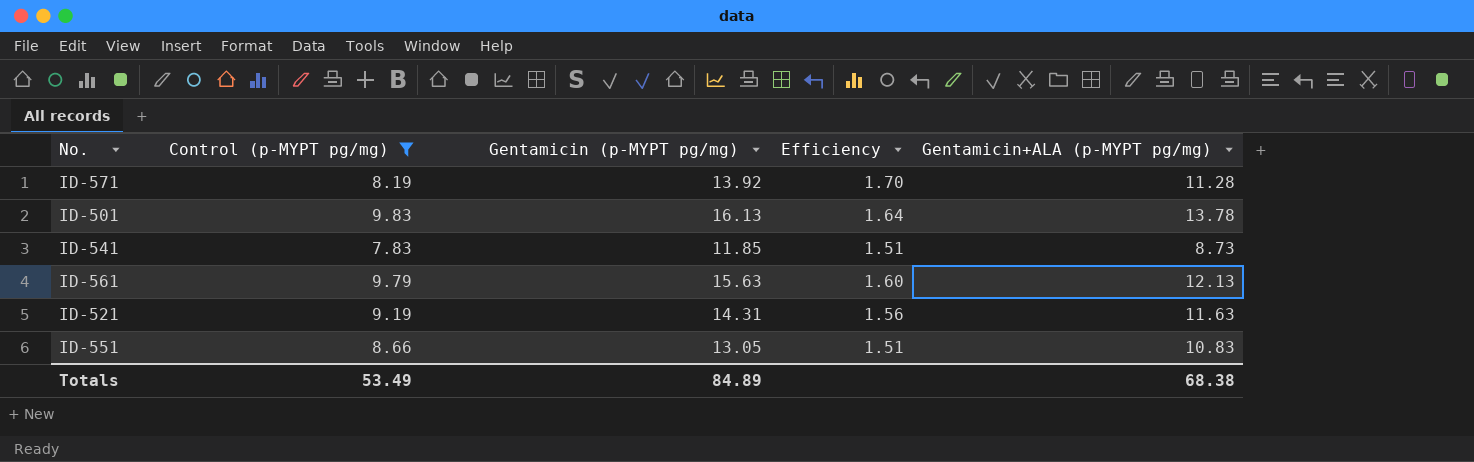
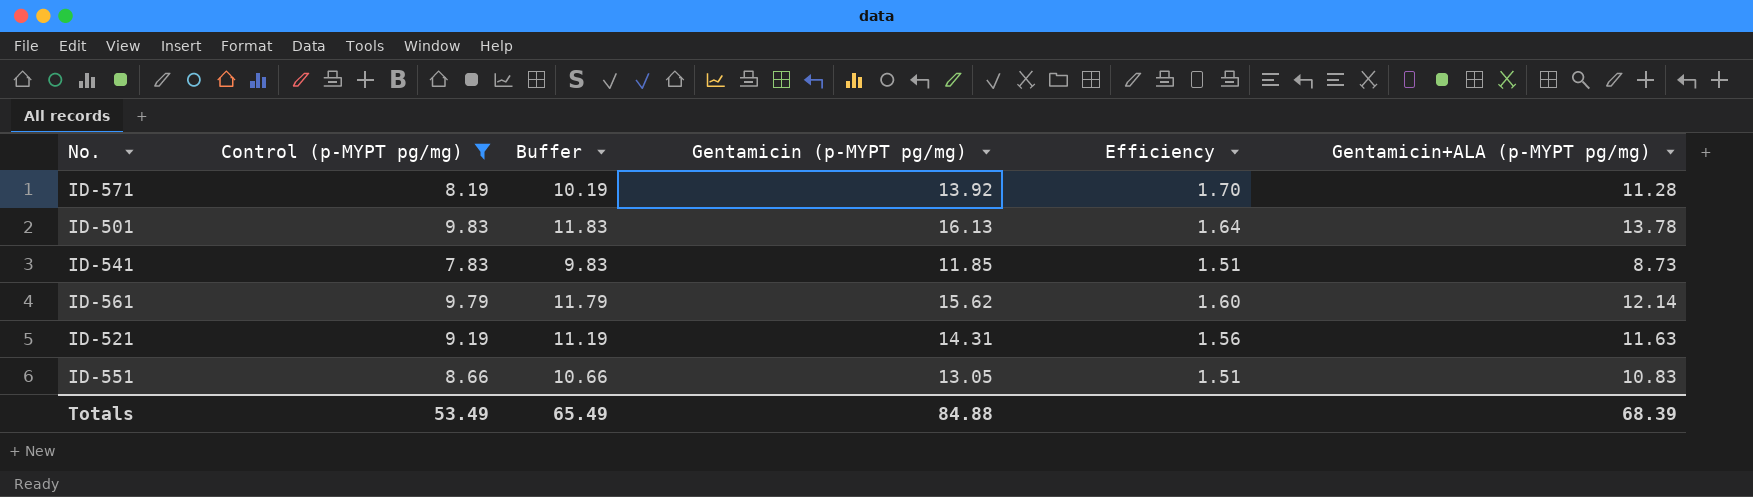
column Buffer | formula: none -> [Control (p-MYPT pg/mg)] + 2
ID-561 | Gentamicin (p-MYPT pg/mg): 15.63 -> 15.62
ID-561 | Gentamicin+ALA (p-MYPT pg/mg): 12.13 -> 12.14
Totals | Gentamicin (p-MYPT pg/mg): 84.89 -> 84.88
Totals | Gentamicin+ALA (p-MYPT pg/mg): 68.38 -> 68.39

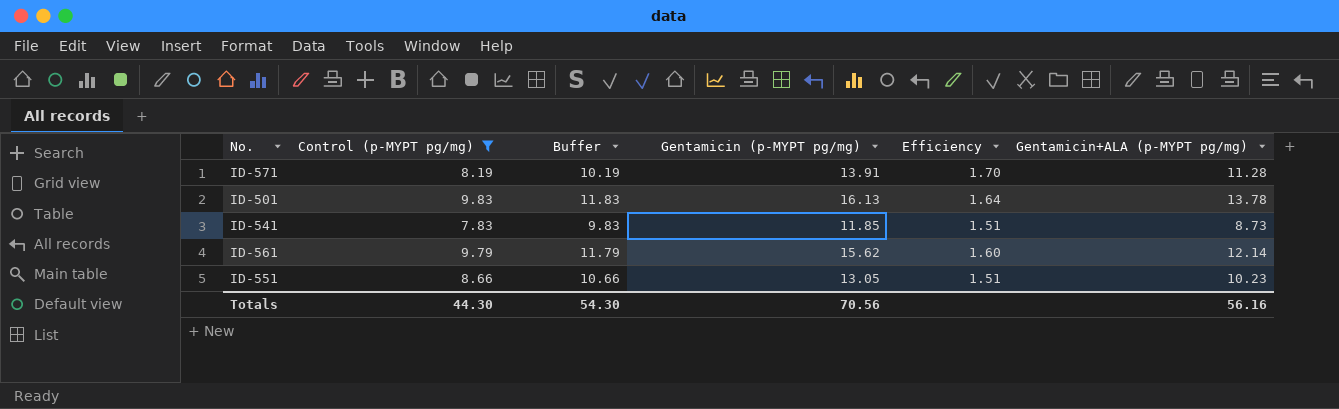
row ID-521: 9.19 | 11.19 | 14.31 | 1.56 | 11.63 -> none
ID-571 | Gentamicin (p-MYPT pg/mg): 13.92 -> 13.91
ID-551 | Gentamicin+ALA (p-MYPT pg/mg): 10.83 -> 10.23
Totals | Control (p-MYPT pg/mg): 53.49 -> 44.30
Totals | Buffer: 65.49 -> 54.30
Totals | Gentamicin (p-MYPT pg/mg): 84.88 -> 70.56
Totals | Gentamicin+ALA (p-MYPT pg/mg): 68.39 -> 56.16

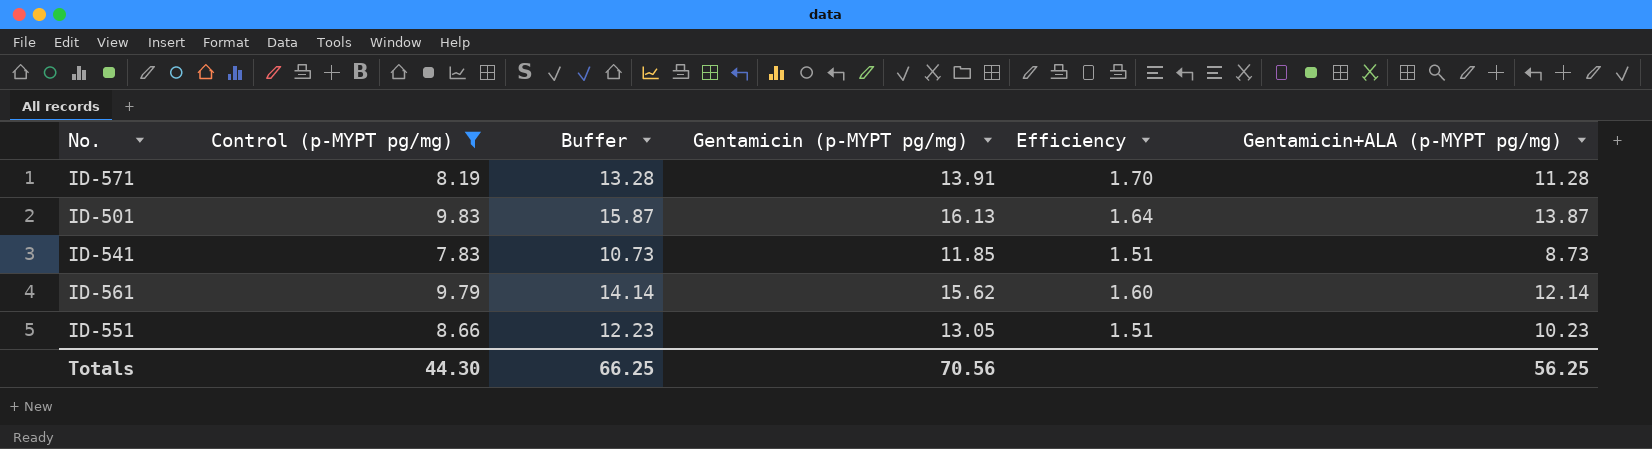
column Buffer | formula: [Control (p-MYPT pg/mg)] + 2 -> [Gentamicin+ALA (p-MYPT pg/mg)] + 2
ID-501 | Gentamicin+ALA (p-MYPT pg/mg): 13.78 -> 13.87
Totals | Buffer: 54.30 -> 66.25
Totals | Gentamicin+ALA (p-MYPT pg/mg): 56.16 -> 56.25

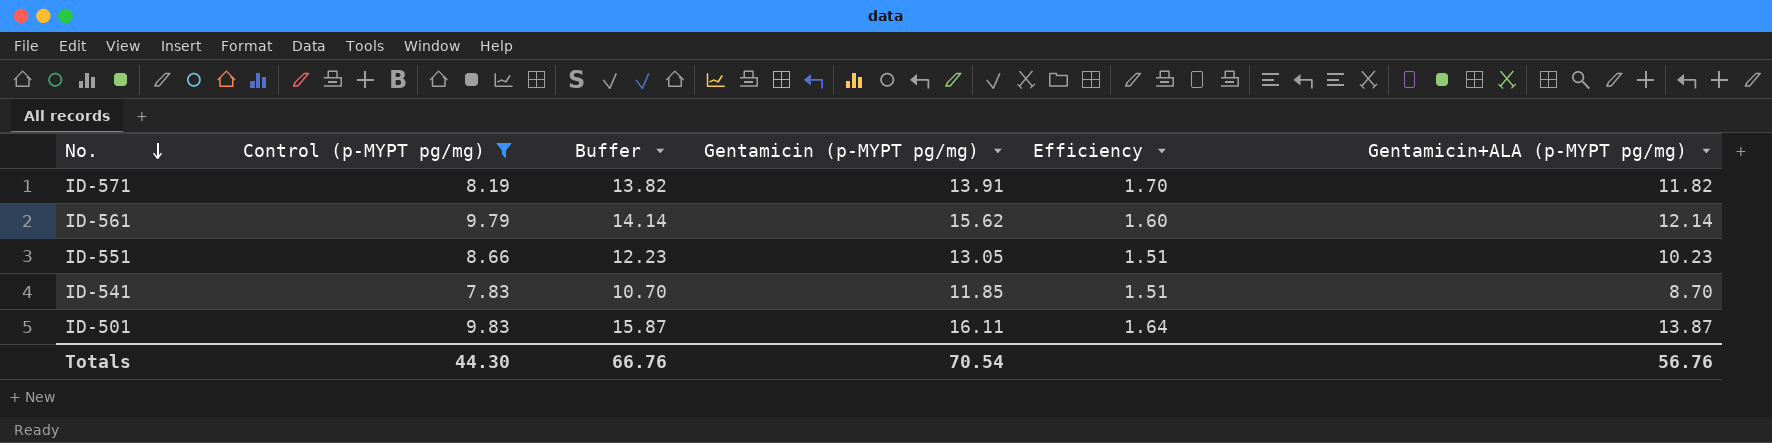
row order: none -> No. descending
ID-571 | Buffer: 13.28 -> 13.82
ID-571 | Gentamicin+ALA (p-MYPT pg/mg): 11.28 -> 11.82
ID-541 | Buffer: 10.73 -> 10.70
ID-541 | Gentamicin+ALA (p-MYPT pg/mg): 8.73 -> 8.70
ID-501 | Gentamicin (p-MYPT pg/mg): 16.13 -> 16.11
Totals | Buffer: 66.25 -> 66.76
Totals | Gentamicin (p-MYPT pg/mg): 70.56 -> 70.54
Totals | Gentamicin+ALA (p-MYPT pg/mg): 56.25 -> 56.76

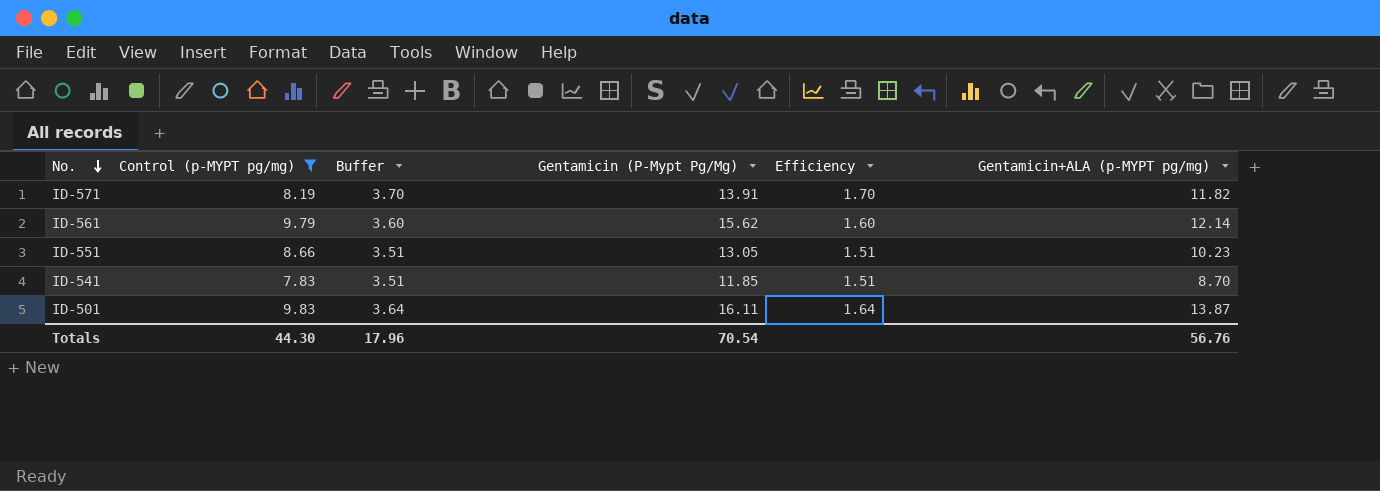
column Buffer | formula: [Gentamicin+ALA (p-MYPT pg/mg)] + 2 -> [Efficiency] + 2
column name: Gentamicin (p-MYPT pg/mg) -> Gentamicin (P-Mypt Pg/Mg)
Totals | Buffer: 66.76 -> 17.96

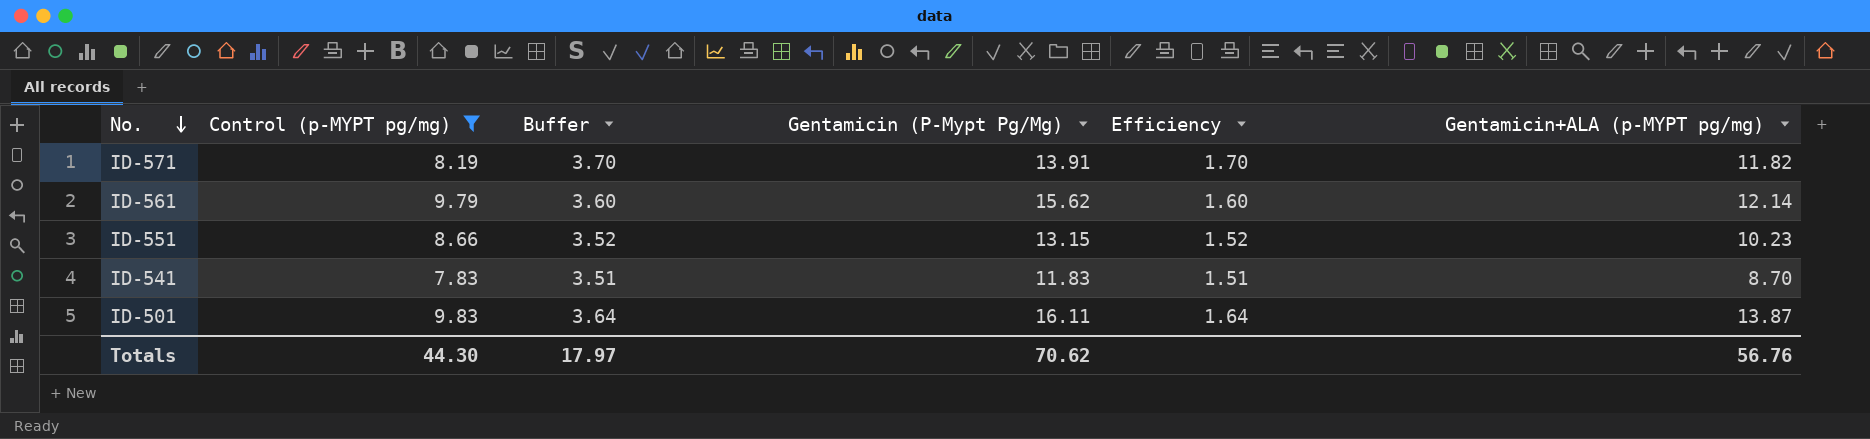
ID-551 | Buffer: 3.51 -> 3.52
ID-551 | Gentamicin (P-Mypt Pg/Mg): 13.05 -> 13.15
ID-551 | Efficiency: 1.51 -> 1.52
ID-541 | Gentamicin (P-Mypt Pg/Mg): 11.85 -> 11.83
Totals | Buffer: 17.96 -> 17.97
Totals | Gentamicin (P-Mypt Pg/Mg): 70.54 -> 70.62

